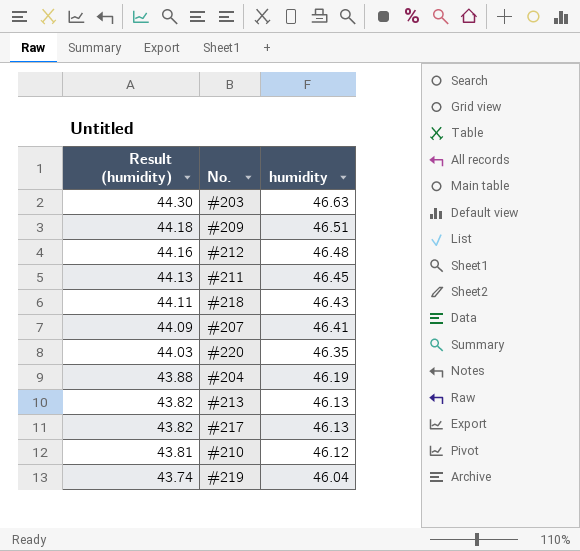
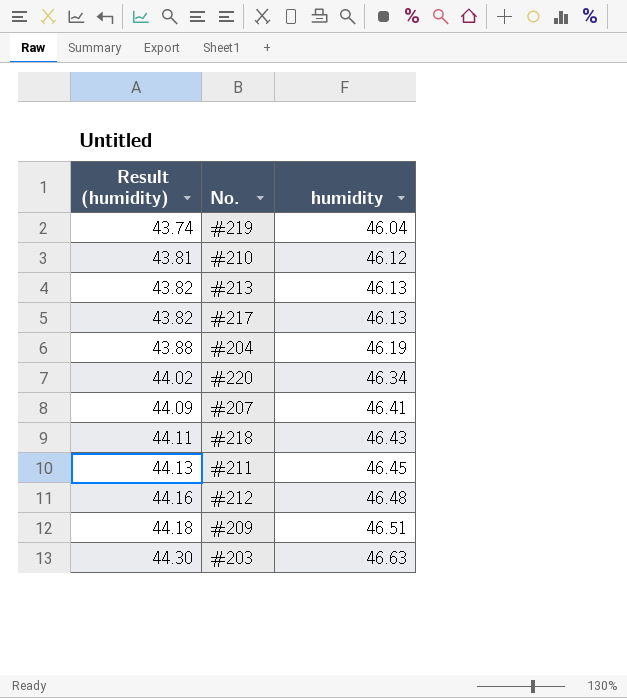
row order: Result (humidity) descending -> Result (humidity) ascending
#220 | Result (humidity): 44.03 -> 44.02
#220 | humidity: 46.35 -> 46.34

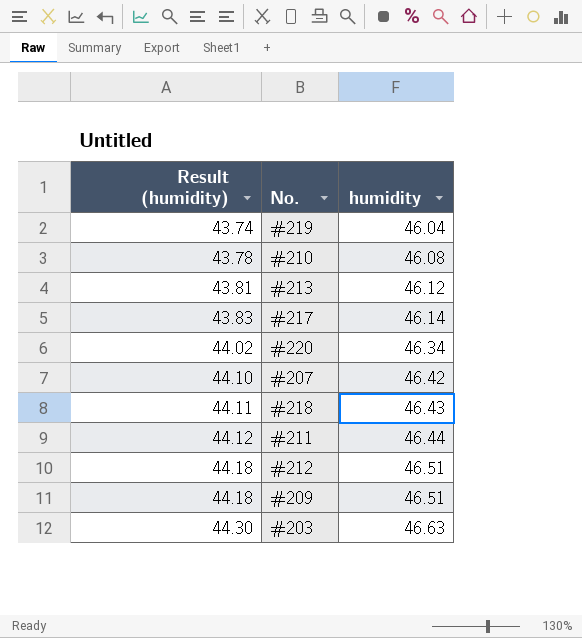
row #204: 43.88 | 46.19 -> none
#210 | Result (humidity): 43.81 -> 43.78
#210 | humidity: 46.12 -> 46.08
#213 | Result (humidity): 43.82 -> 43.81
#213 | humidity: 46.13 -> 46.12
#217 | Result (humidity): 43.82 -> 43.83
#217 | humidity: 46.13 -> 46.14
#207 | Result (humidity): 44.09 -> 44.10
#207 | humidity: 46.41 -> 46.42
#211 | Result (humidity): 44.13 -> 44.12
#211 | humidity: 46.45 -> 46.44
#212 | Result (humidity): 44.16 -> 44.18
#212 | humidity: 46.48 -> 46.51

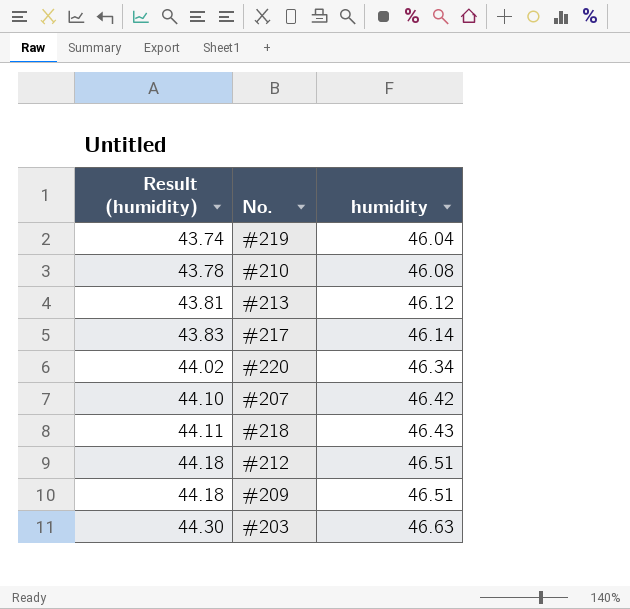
row #211: 44.12 | 46.44 -> none

